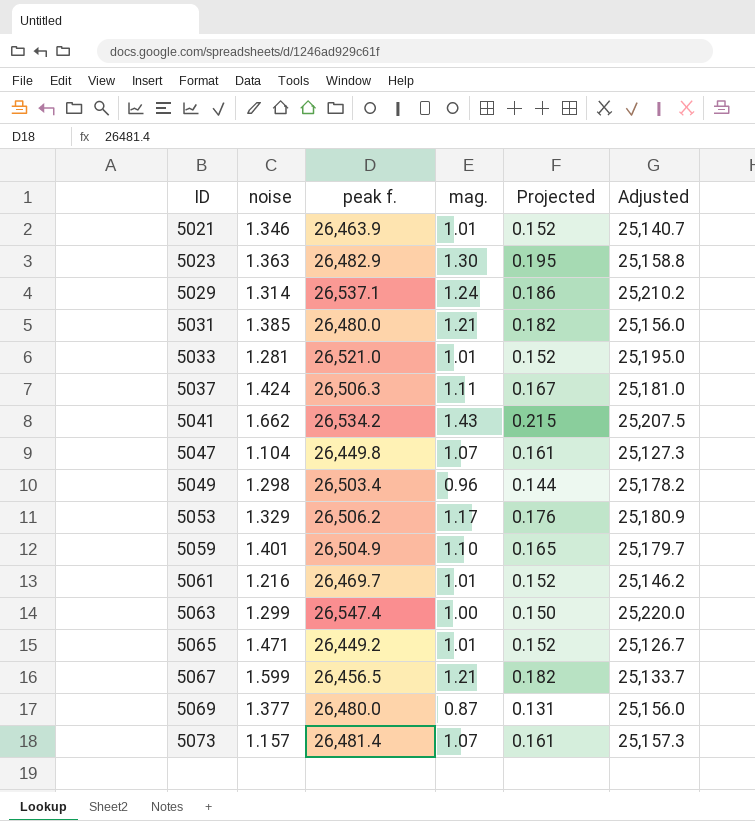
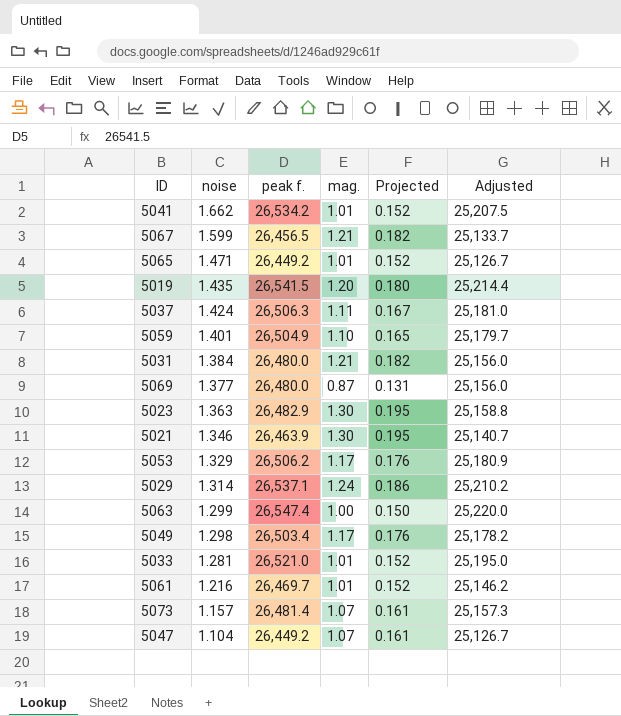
row order: ID ascending -> noise descending
5041 | mag.: 1.43 -> 1.01
5041 | Projected: 0.215 -> 0.152
row 5019: none -> 1.435 | 26,541.5 | 1.20 | 0.180 | 25,214.4
5031 | noise: 1.385 -> 1.384
5021 | mag.: 1.01 -> 1.30
5021 | Projected: 0.152 -> 0.195
5049 | mag.: 0.96 -> 1.17
5049 | Projected: 0.144 -> 0.176
5047 | peak f.: 26,449.8 -> 26,449.2
5047 | Adjusted: 25,127.3 -> 25,126.7

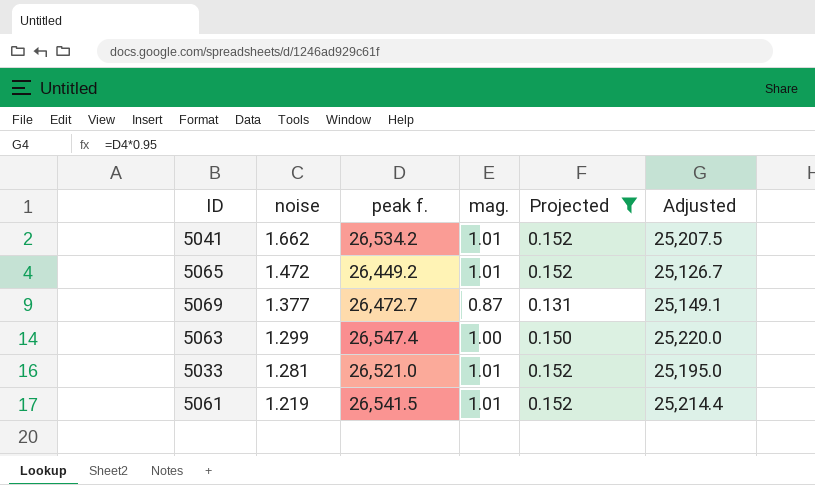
filter: none -> Projected <= 0.152
5065 | noise: 1.471 -> 1.472
5069 | peak f.: 26,480.0 -> 26,472.7
5069 | Adjusted: 25,156.0 -> 25,149.1
5061 | noise: 1.216 -> 1.219
5061 | peak f.: 26,469.7 -> 26,541.5
5061 | Adjusted: 25,146.2 -> 25,214.4

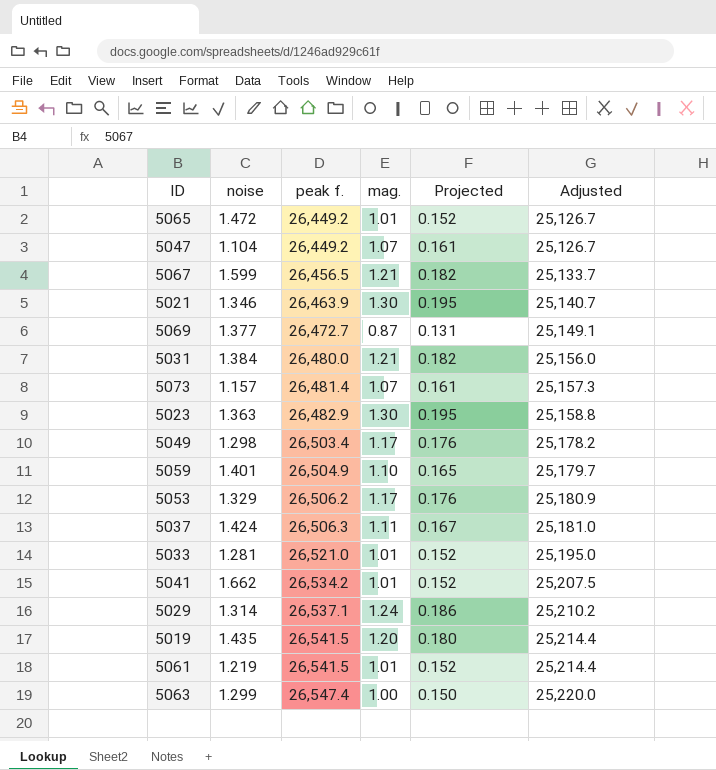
filter: Projected <= 0.152 -> none
row order: noise descending -> peak f. ascending

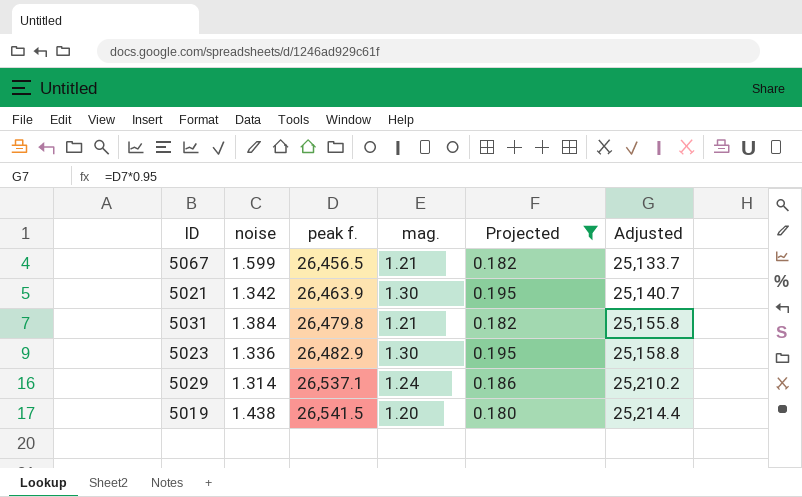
filter: none -> Projected >= 0.180
5021 | noise: 1.346 -> 1.342
5031 | peak f.: 26,480.0 -> 26,479.8
5031 | Adjusted: 25,156.0 -> 25,155.8
5023 | noise: 1.363 -> 1.336
5019 | noise: 1.435 -> 1.438

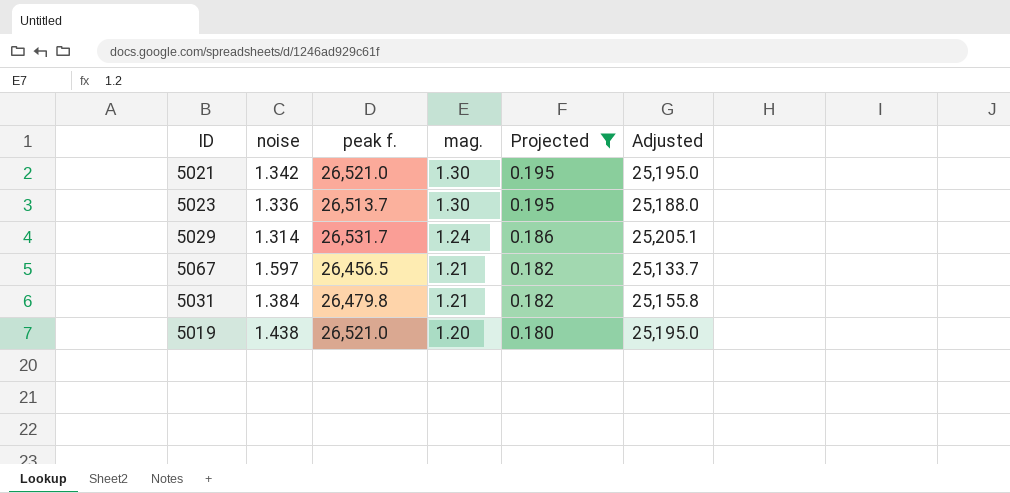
row order: peak f. ascending -> mag. descending
5021 | peak f.: 26,463.9 -> 26,521.0
5021 | Adjusted: 25,140.7 -> 25,195.0
5023 | peak f.: 26,482.9 -> 26,513.7
5023 | Adjusted: 25,158.8 -> 25,188.0
5029 | peak f.: 26,537.1 -> 26,531.7
5029 | Adjusted: 25,210.2 -> 25,205.1
5067 | noise: 1.599 -> 1.597
5019 | peak f.: 26,541.5 -> 26,521.0
5019 | Adjusted: 25,214.4 -> 25,195.0

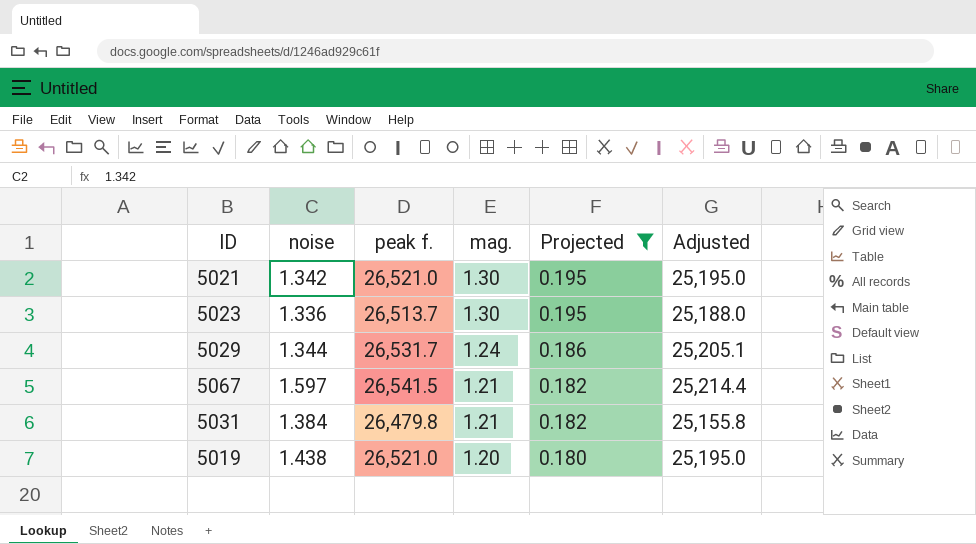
5029 | noise: 1.314 -> 1.344
5067 | peak f.: 26,456.5 -> 26,541.5
5067 | Adjusted: 25,133.7 -> 25,214.4

